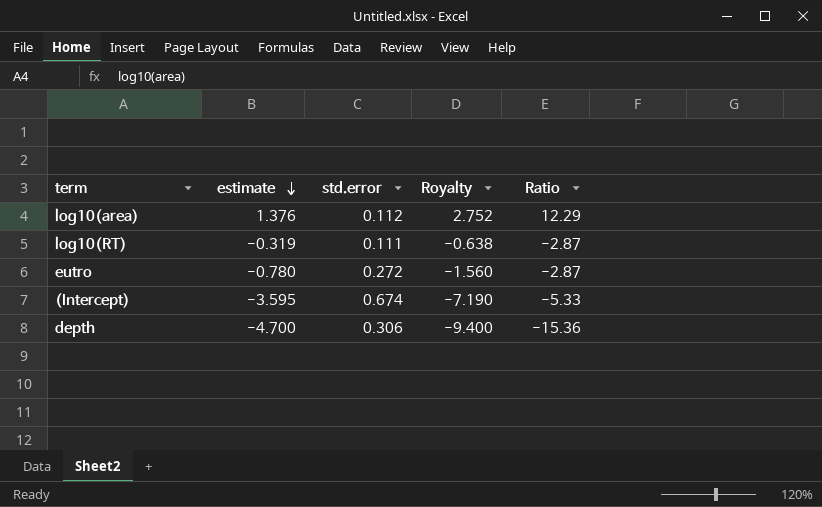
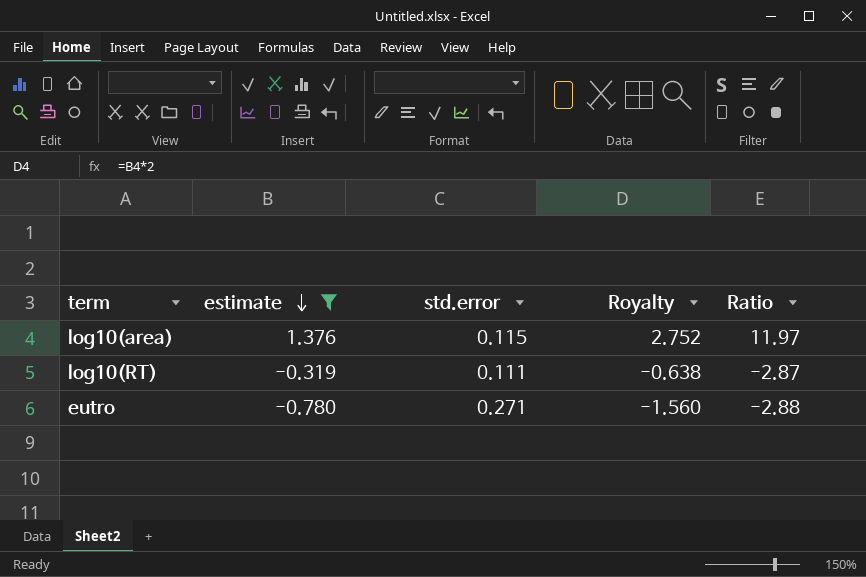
filter: none -> estimate >= -0.780
log10(area) | std.error: 0.112 -> 0.115
log10(area) | Ratio: 12.29 -> 11.97
eutro | std.error: 0.272 -> 0.271
eutro | Ratio: -2.87 -> -2.88

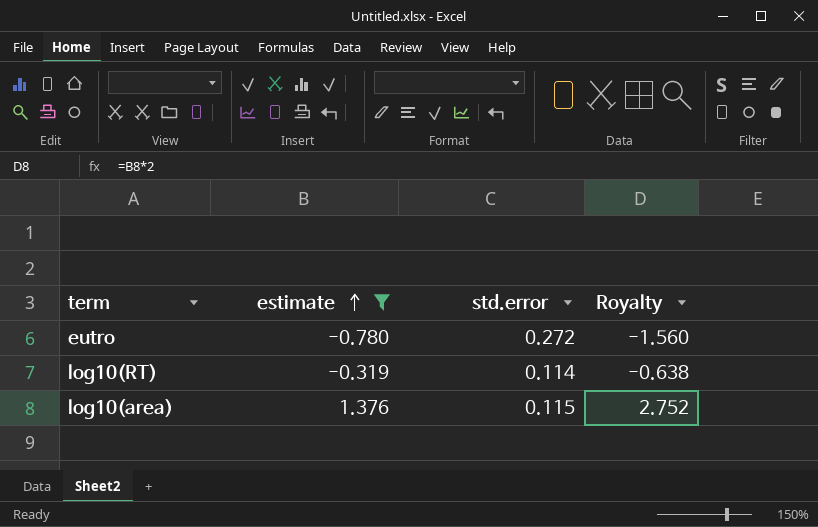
row order: estimate descending -> estimate ascending
column Ratio | formula: [estimate] / [std.error] -> none
eutro | std.error: 0.271 -> 0.272
log10(RT) | std.error: 0.111 -> 0.114

